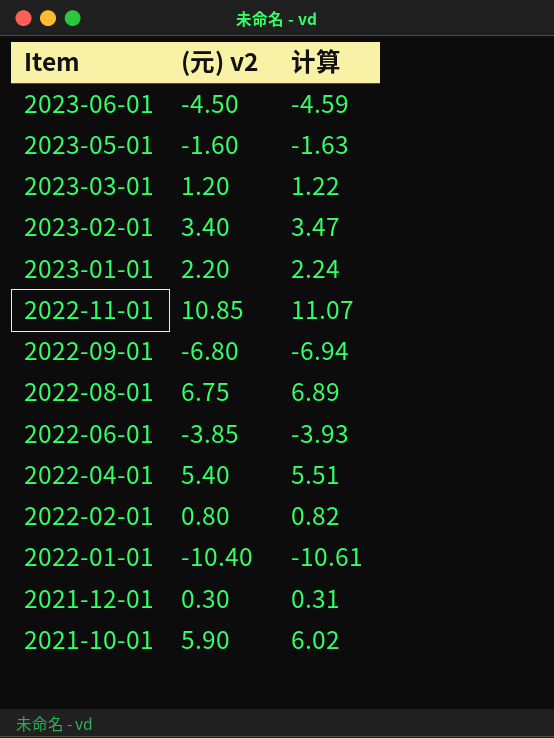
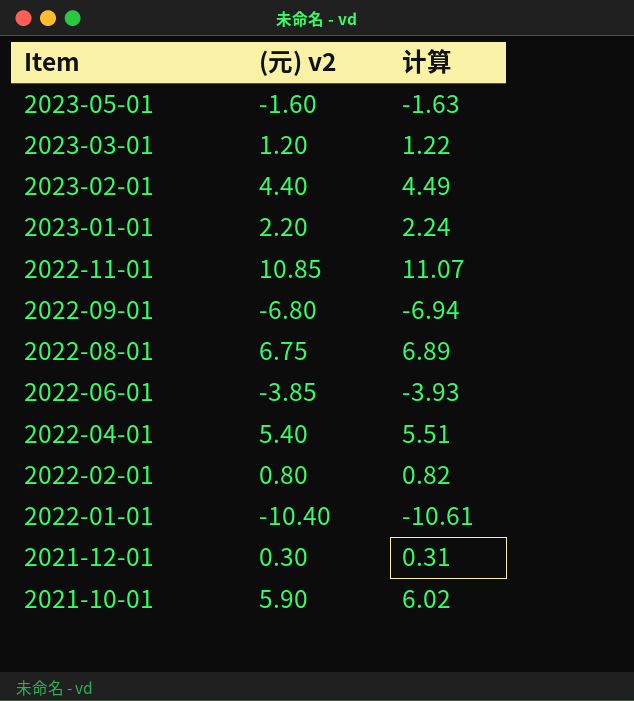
row 2023-06-01: -4.50 | -4.59 -> none
2023-02-01 | (元) v2: 3.40 -> 4.40
2023-02-01 | 计算: 3.47 -> 4.49

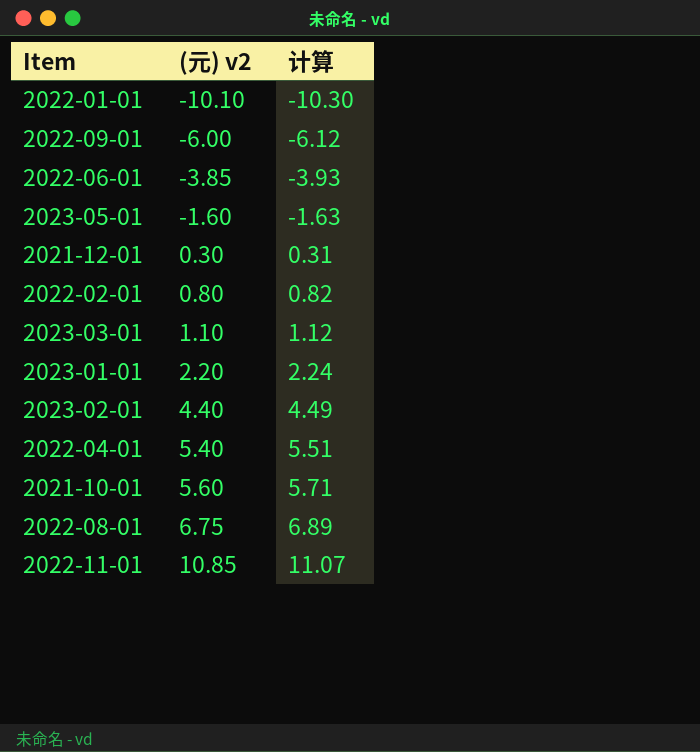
row order: Item descending -> (元) v2 ascending
2022-01-01 | (元) v2: -10.40 -> -10.10
2022-01-01 | 计算: -10.61 -> -10.30
2022-09-01 | (元) v2: -6.80 -> -6.00
2022-09-01 | 计算: -6.94 -> -6.12
2023-03-01 | (元) v2: 1.20 -> 1.10
2023-03-01 | 计算: 1.22 -> 1.12
2021-10-01 | (元) v2: 5.90 -> 5.60
2021-10-01 | 计算: 6.02 -> 5.71

